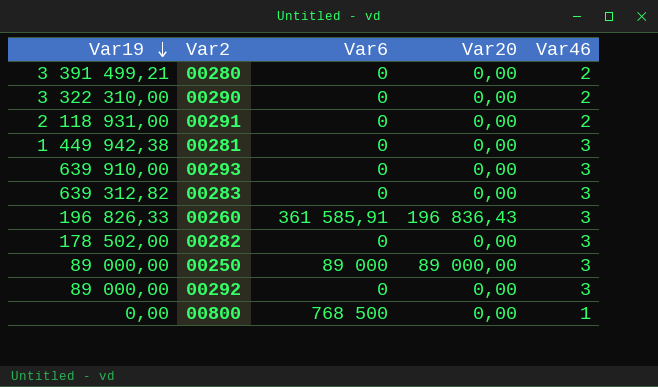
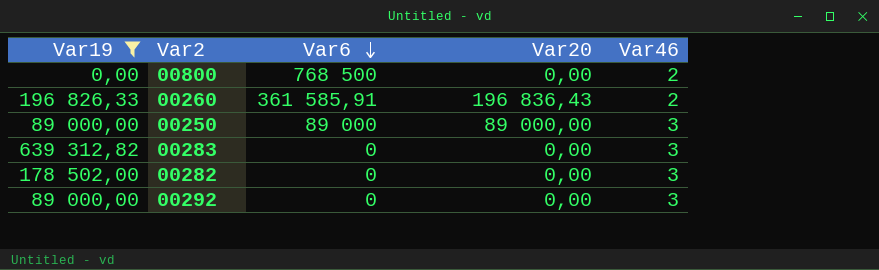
filter: none -> Var19 <= 639 312,82
row order: Var19 descending -> Var6 descending
00800 | Var46: 1 -> 2
00260 | Var46: 3 -> 2

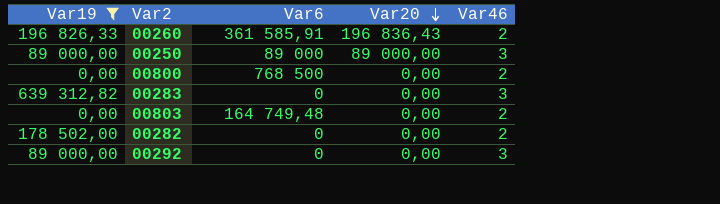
row order: Var6 descending -> Var20 descending
row 00803: none -> 0,00 | 164 749,48 | 0,00 | 2
00282 | Var46: 3 -> 2

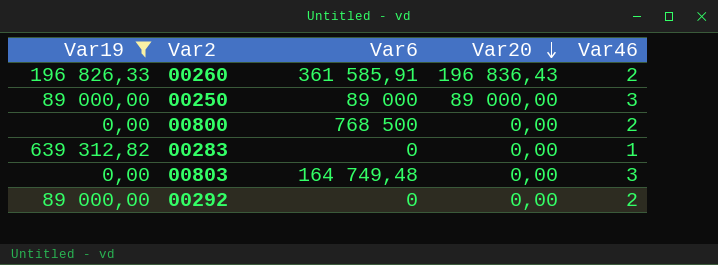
row 00282: 178 502,00 | 0 | 0,00 | 2 -> none
00283 | Var46: 3 -> 1
00803 | Var46: 2 -> 3
00292 | Var46: 3 -> 2

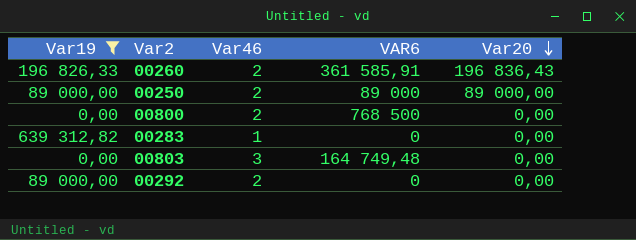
column Var46 | position: 5 -> 3
column name: Var6 -> VAR6
00250 | Var46: 3 -> 2

